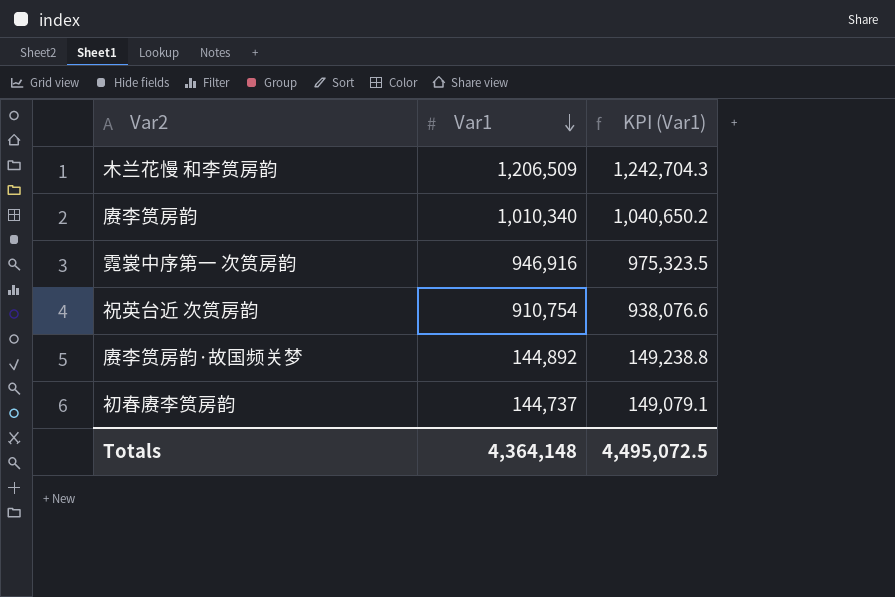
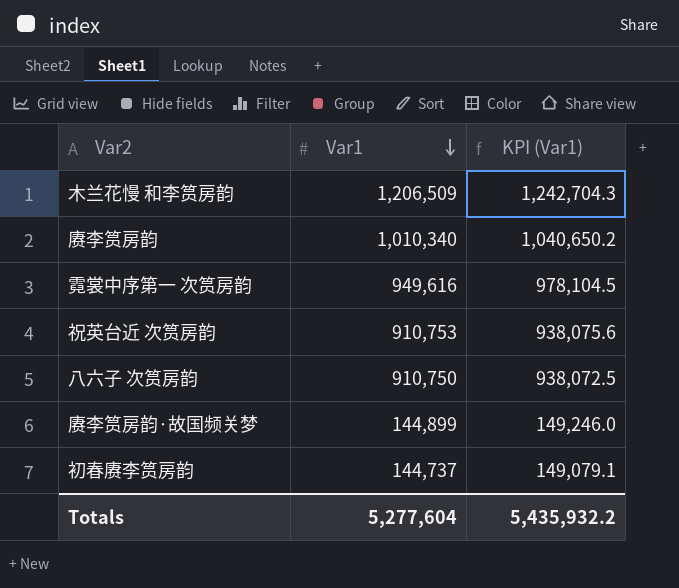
霓裳中序第一 次筼房韵 | Var1: 946,916 -> 949,616
霓裳中序第一 次筼房韵 | KPI (Var1): 975,323.5 -> 978,104.5
祝英台近 次筼房韵 | Var1: 910,754 -> 910,753
祝英台近 次筼房韵 | KPI (Var1): 938,076.6 -> 938,075.6
row 八六子 次筼房韵: none -> 910,750 | 938,072.5
赓李筼房韵·故国频关梦 | Var1: 144,892 -> 144,899
赓李筼房韵·故国频关梦 | KPI (Var1): 149,238.8 -> 149,246.0
Totals | Var1: 4,364,148 -> 5,277,604
Totals | KPI (Var1): 4,495,072.5 -> 5,435,932.2

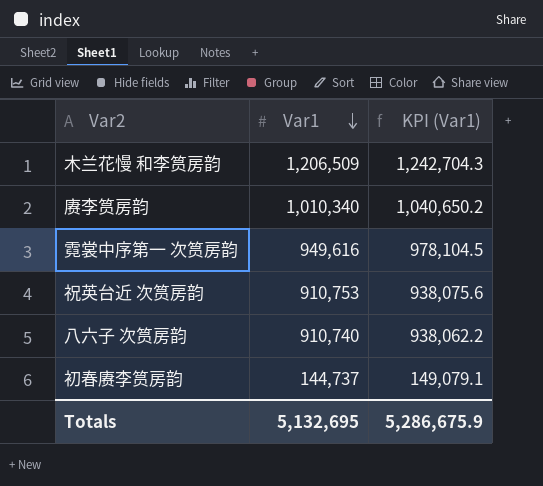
row 赓李筼房韵·故国频关梦: 144,899 | 149,246.0 -> none
八六子 次筼房韵 | Var1: 910,750 -> 910,740
八六子 次筼房韵 | KPI (Var1): 938,072.5 -> 938,062.2
Totals | Var1: 5,277,604 -> 5,132,695
Totals | KPI (Var1): 5,435,932.2 -> 5,286,675.9

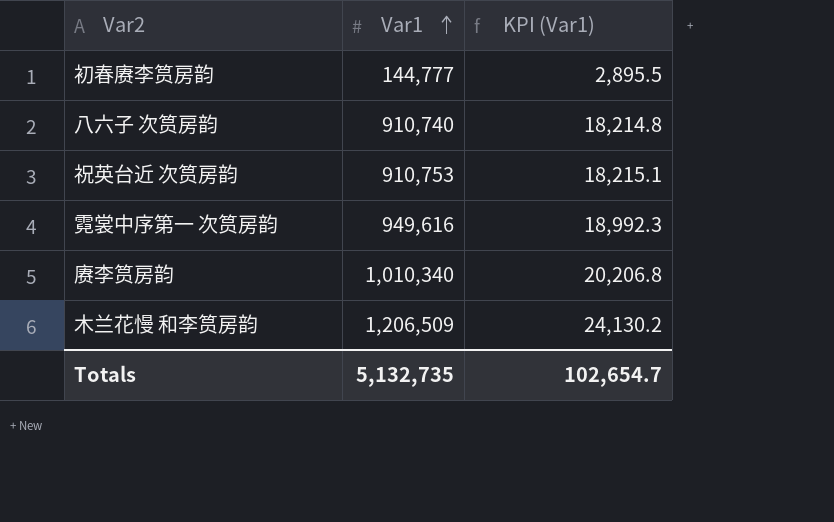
row order: Var1 descending -> Var1 ascending
column KPI (Var1) | formula: [Var1] * 1.03 -> [Var1] * 0.02
初春赓李筼房韵 | Var1: 144,737 -> 144,777
Totals | Var1: 5,132,695 -> 5,132,735
Totals | KPI (Var1): 5,286,675.9 -> 102,654.7

